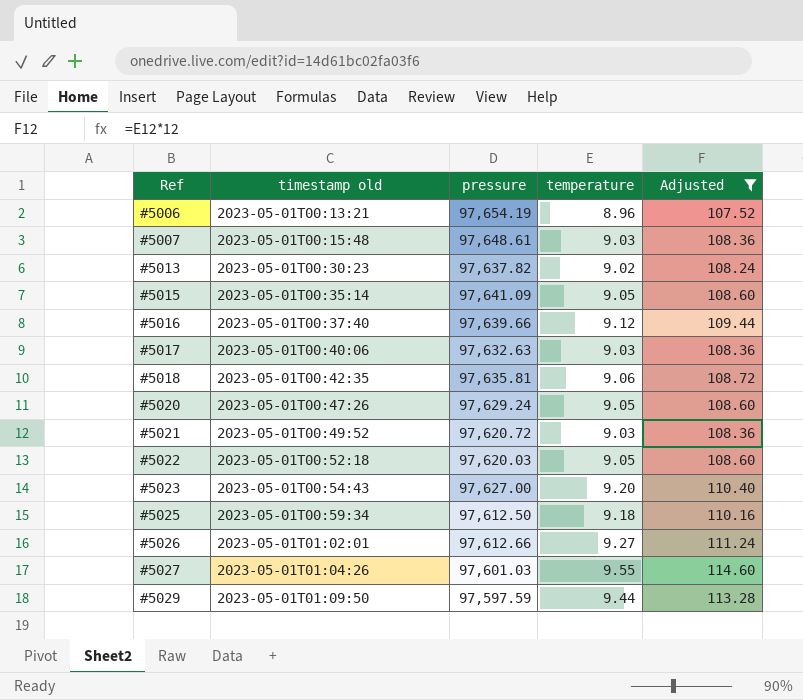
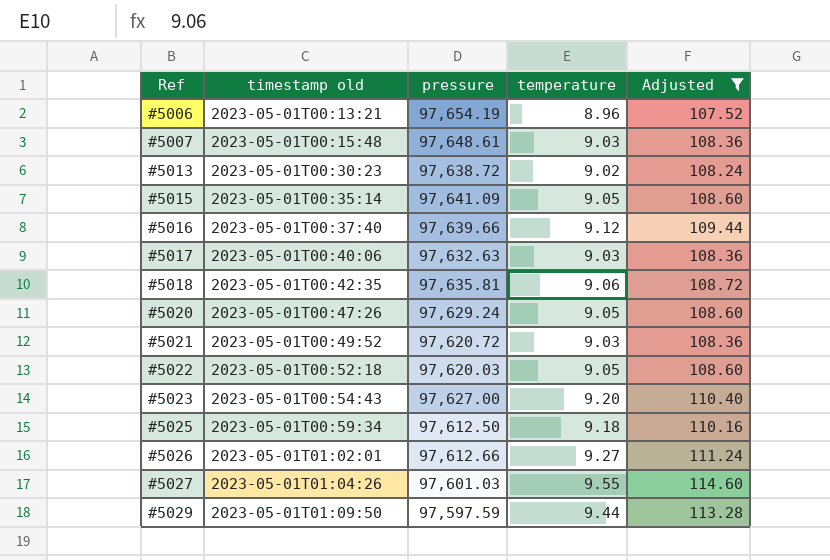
#5013 | pressure: 97,637.82 -> 97,638.72

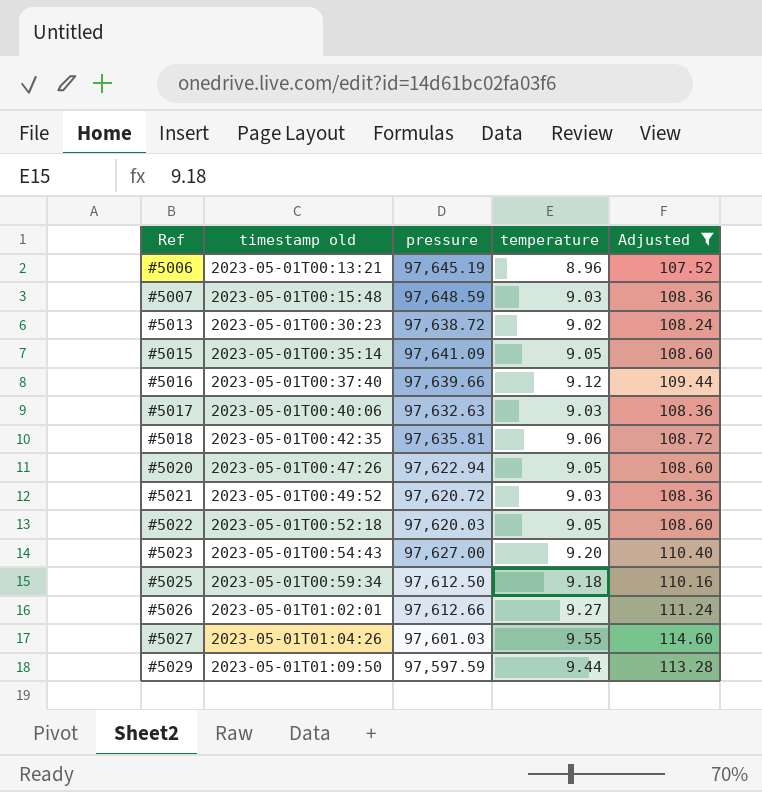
#5006 | pressure: 97,654.19 -> 97,645.19
#5007 | pressure: 97,648.61 -> 97,648.59
#5020 | pressure: 97,629.24 -> 97,622.94

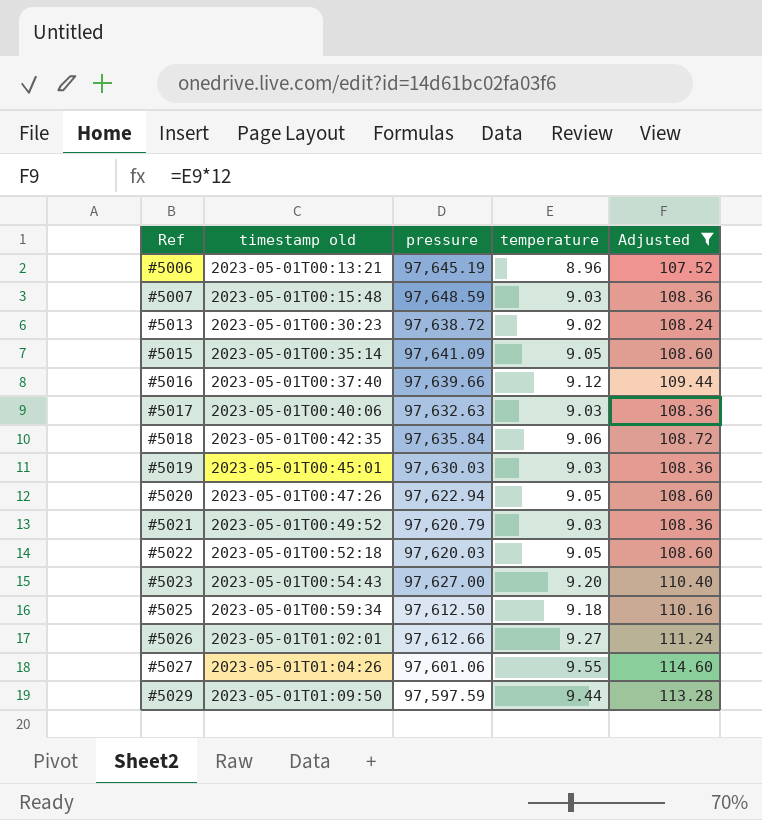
#5018 | pressure: 97,635.81 -> 97,635.84
row #5019: none -> 2023-05-01T00:45:01 | 97,630.03 | 9.03 | 108.36
#5021 | pressure: 97,620.72 -> 97,620.79
#5027 | pressure: 97,601.03 -> 97,601.06

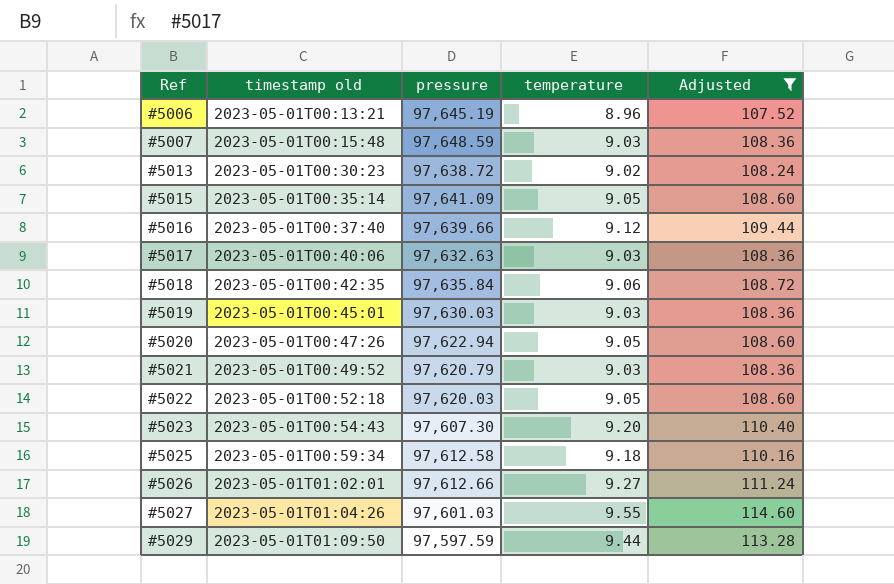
#5023 | pressure: 97,627.00 -> 97,607.30
#5025 | pressure: 97,612.50 -> 97,612.58
#5027 | pressure: 97,601.06 -> 97,601.03

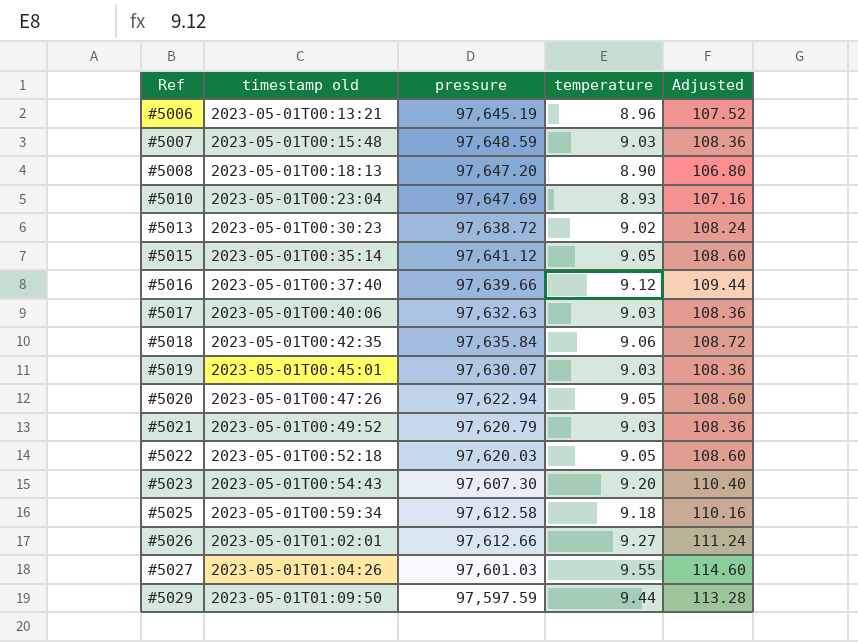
filter: Adjusted >= 107.52 -> none
#5015 | pressure: 97,641.09 -> 97,641.12
#5019 | pressure: 97,630.03 -> 97,630.07

